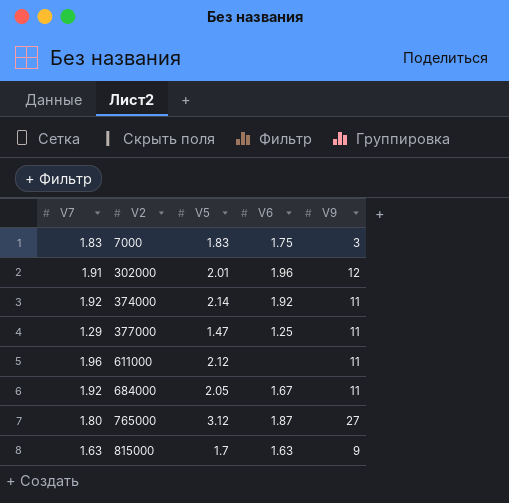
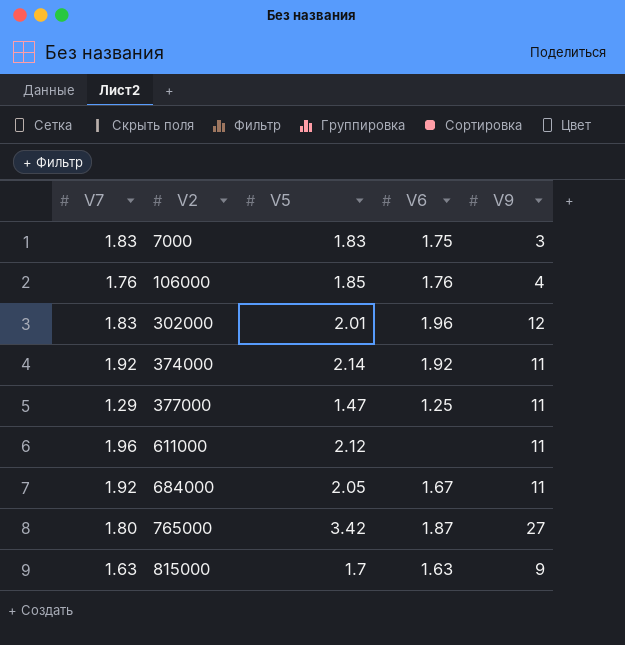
row 106000: none -> 1.76 | 1.85 | 1.76 | 4
302000 | V7: 1.91 -> 1.83
765000 | V5: 3.12 -> 3.42

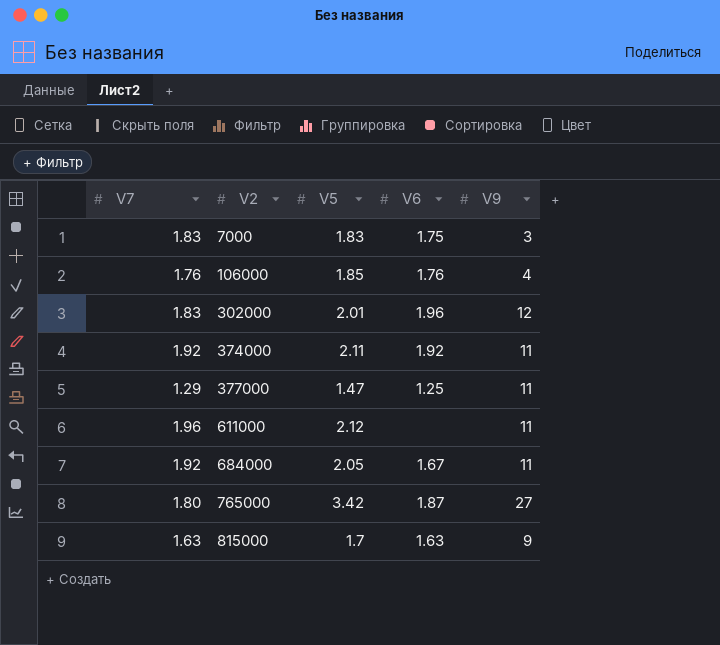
374000 | V5: 2.14 -> 2.11

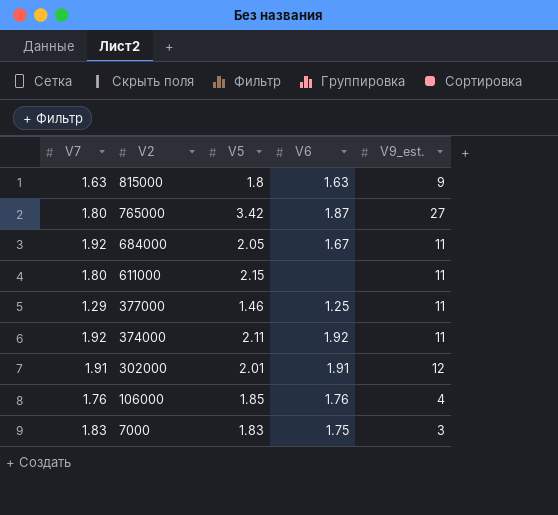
row order: V2 ascending -> V2 descending
column name: V9 -> V9_est.
815000 | V5: 1.7 -> 1.8
611000 | V7: 1.96 -> 1.80
611000 | V5: 2.12 -> 2.15
377000 | V5: 1.47 -> 1.46
302000 | V7: 1.83 -> 1.91
302000 | V6: 1.96 -> 1.91

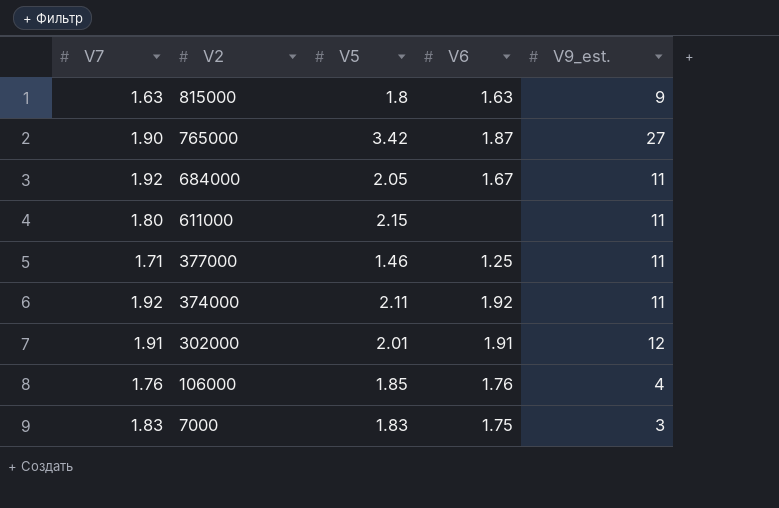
765000 | V7: 1.80 -> 1.90
377000 | V7: 1.29 -> 1.71

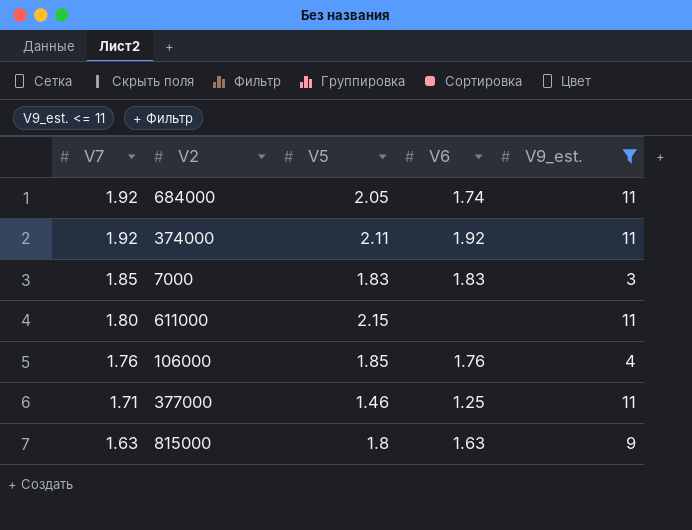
filter: none -> V9_est. <= 11
row order: V2 descending -> V7 descending
684000 | V6: 1.67 -> 1.74
7000 | V7: 1.83 -> 1.85
7000 | V6: 1.75 -> 1.83

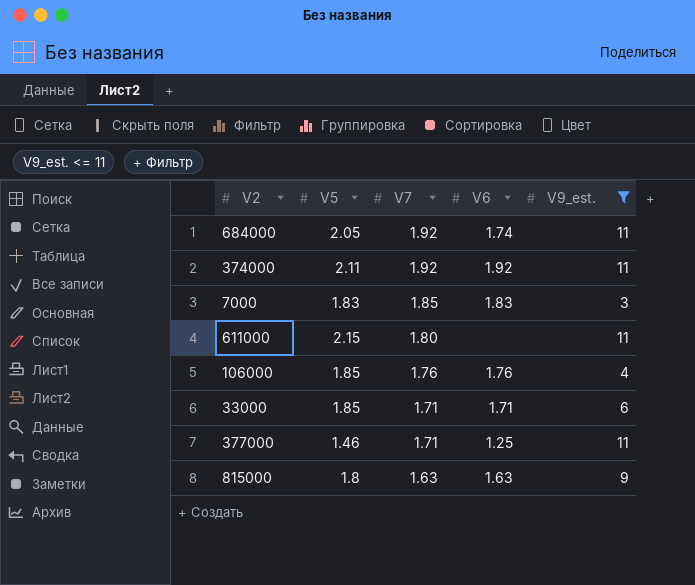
column V7 | position: 1 -> 3
row 33000: none -> 1.85 | 1.71 | 1.71 | 6

